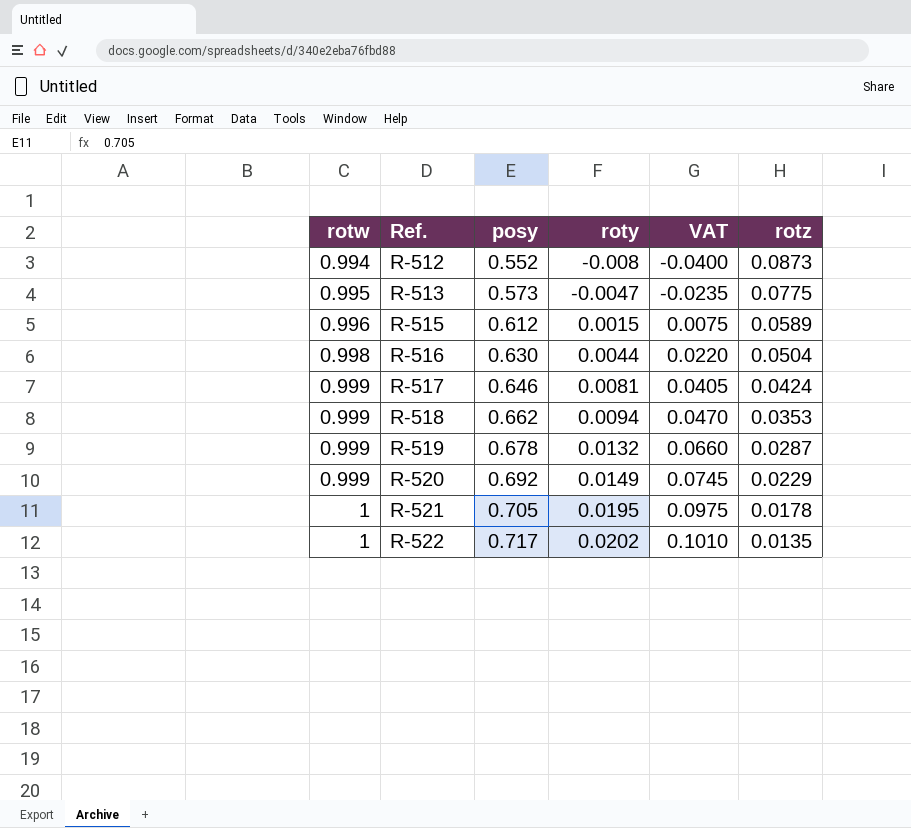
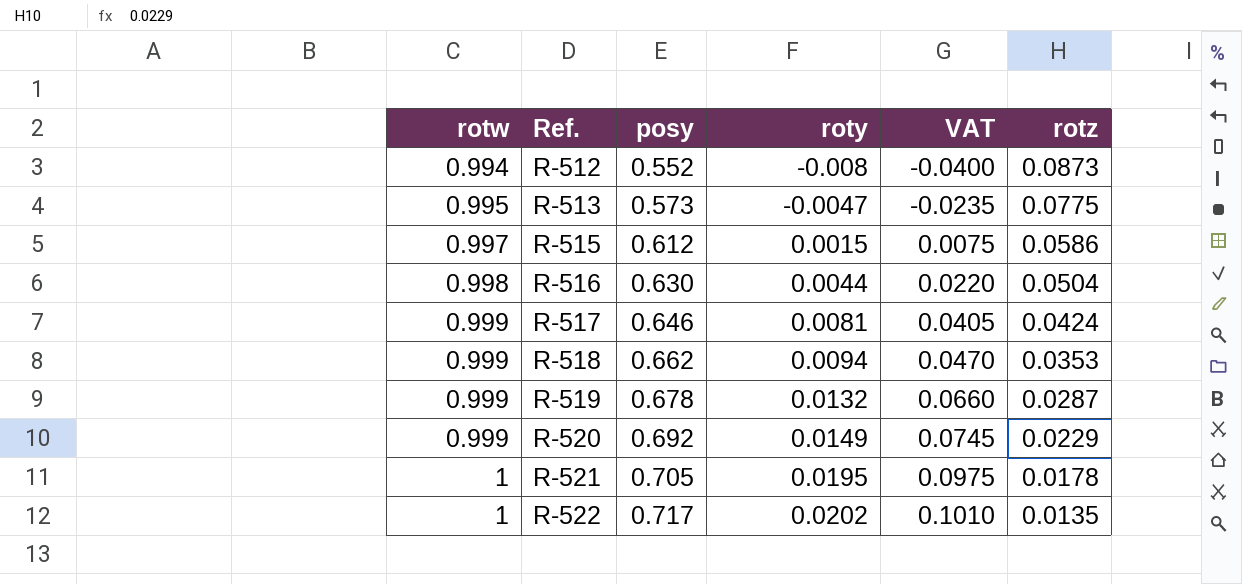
R-515 | rotw: 0.996 -> 0.997
R-515 | rotz: 0.0589 -> 0.0586

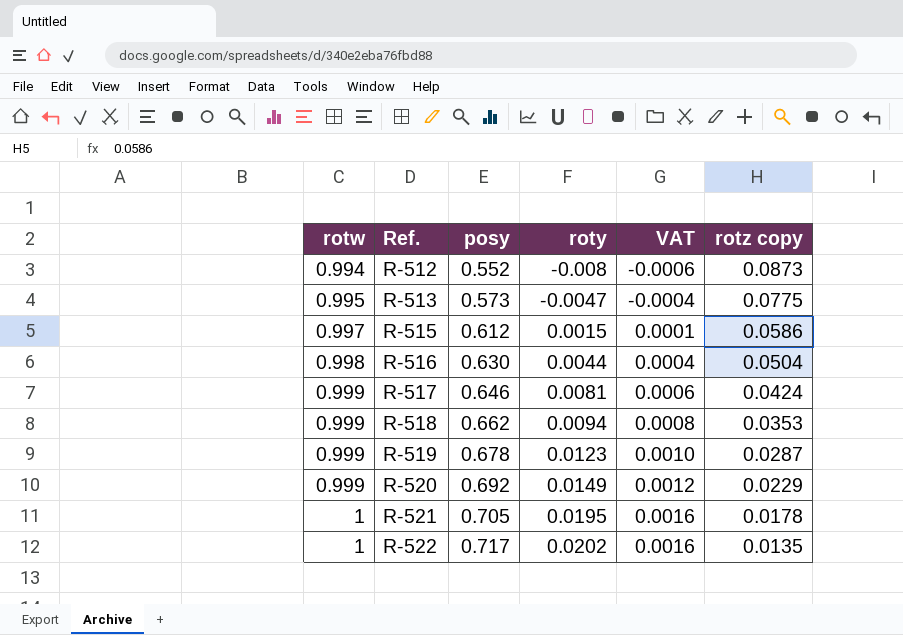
column VAT | formula: [roty] * 5 -> [roty] * 0.08
column name: rotz -> rotz copy
R-519 | roty: 0.0132 -> 0.0123

